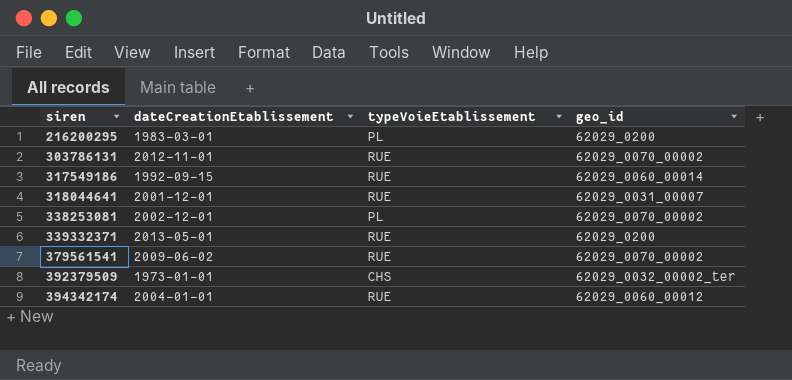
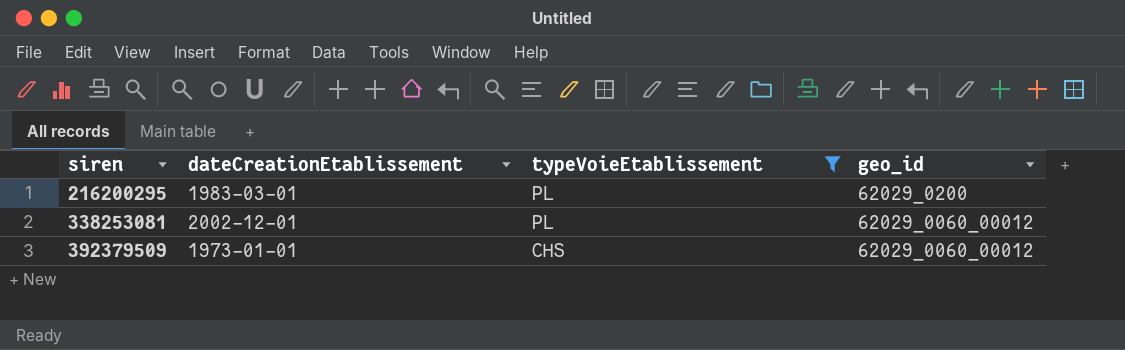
filter: none -> typeVoieEtablissement != RUE
338253081 | geo_id: 62029_0070_00002 -> 62029_0060_00012
392379509 | geo_id: 62029_0032_00002_ter -> 62029_0060_00012

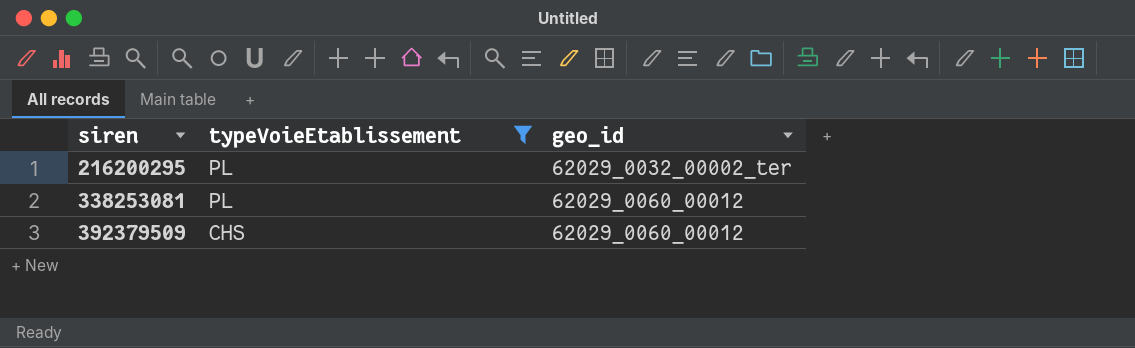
column dateCreationEtablissement | position: 2 -> none
216200295 | geo_id: 62029_0200 -> 62029_0032_00002_ter

